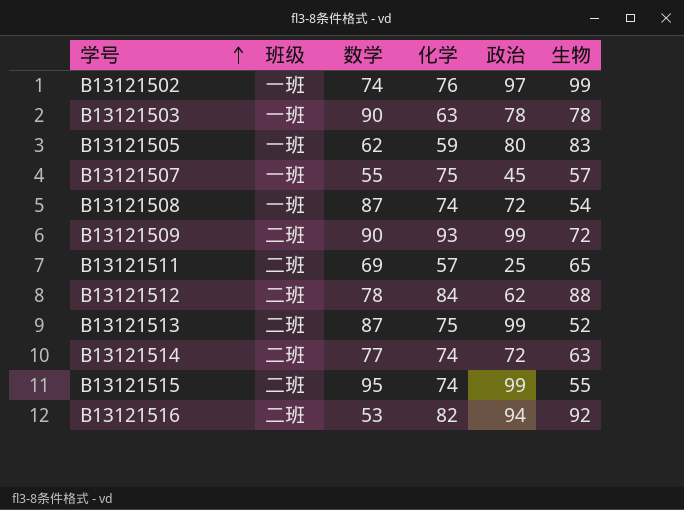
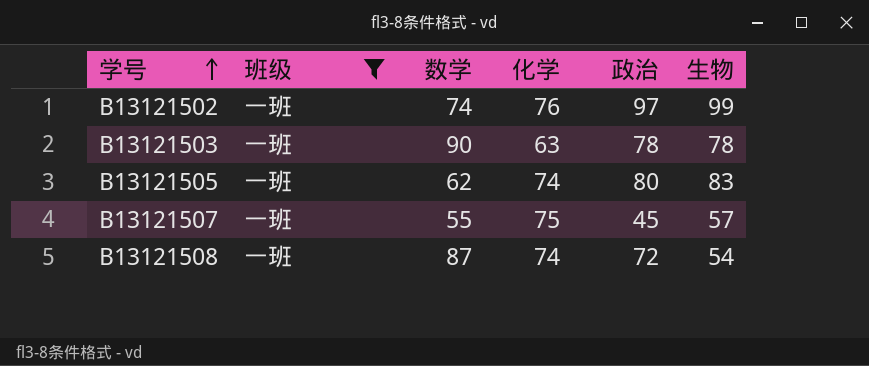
filter: none -> 班级 = 一班
B13121505 | 化学: 59 -> 74

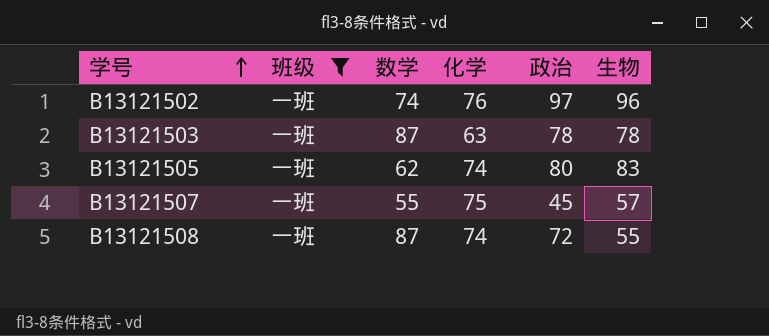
B13121502 | 生物: 99 -> 96
B13121503 | 数学: 90 -> 87
B13121508 | 生物: 54 -> 55

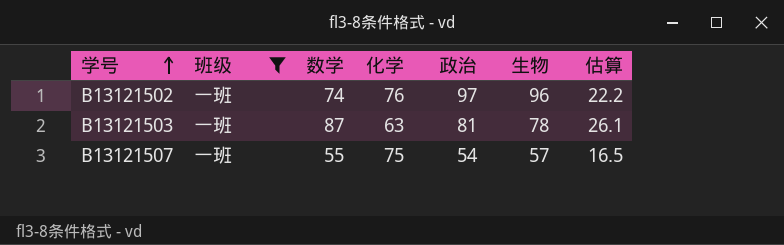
column 估算 | formula: none -> [数学] * 0.3
row B13121505: 一班 | 62 | 74 | 80 | 83 -> none
row B13121508: 一班 | 87 | 74 | 72 | 55 -> none
B13121503 | 政治: 78 -> 81
B13121507 | 政治: 45 -> 54

